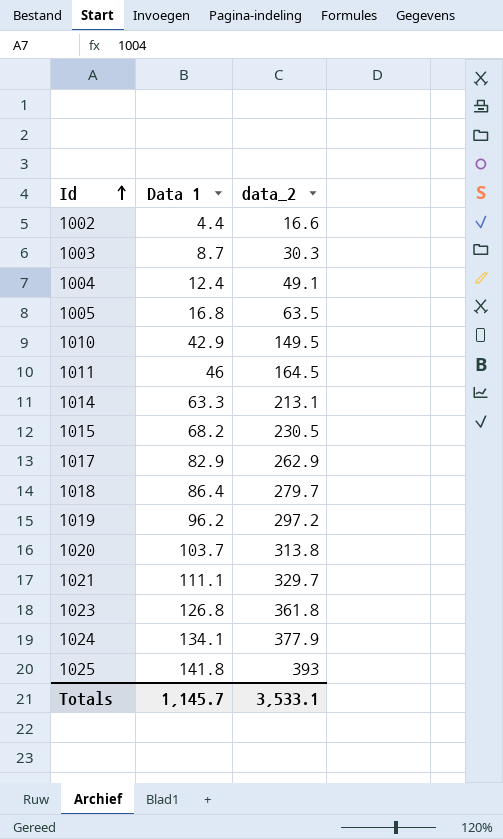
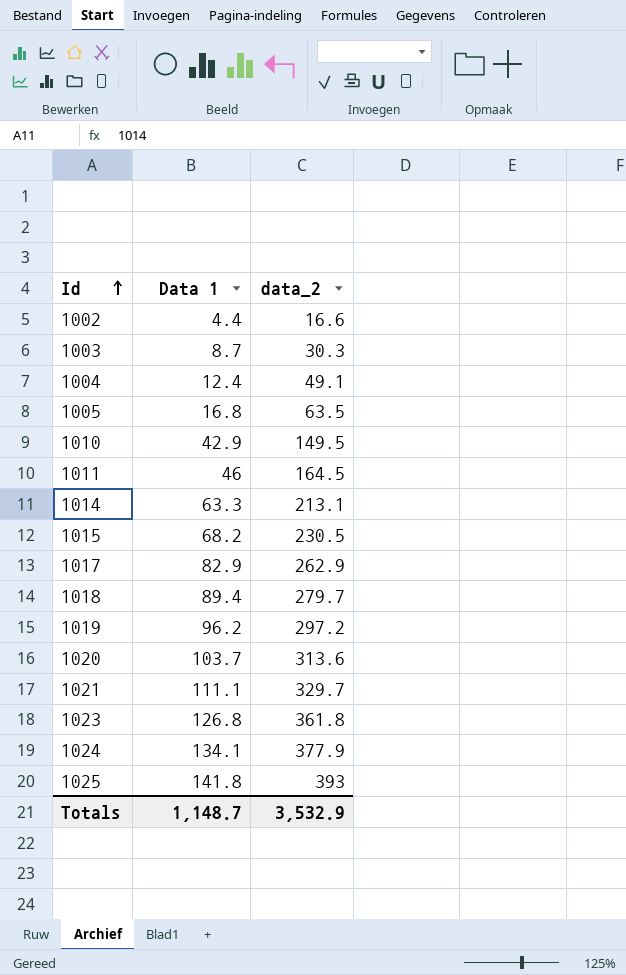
1018 | Data 1: 86.4 -> 89.4
1020 | data_2: 313.8 -> 313.6
Totals | Data 1: 1,145.7 -> 1,148.7
Totals | data_2: 3,533.1 -> 3,532.9

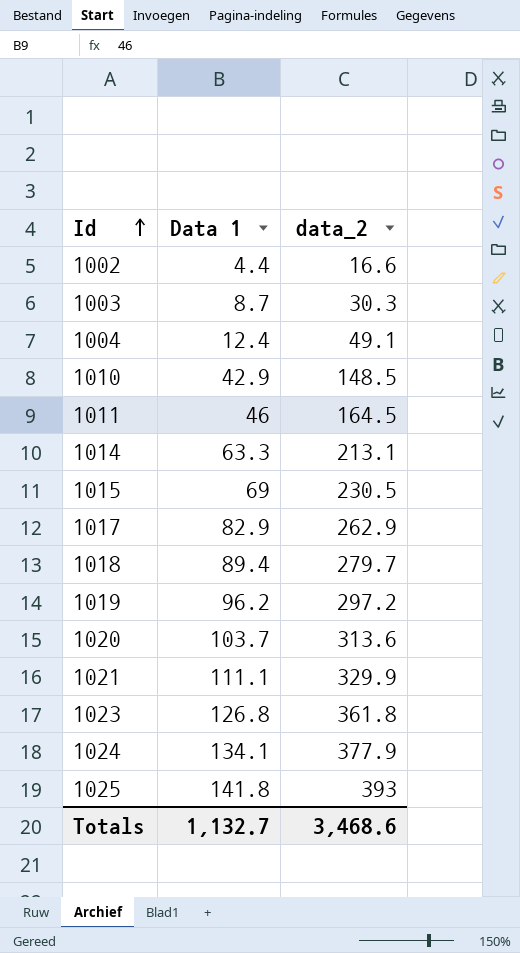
row 1005: 16.8 | 63.5 -> none
1010 | data_2: 149.5 -> 148.5
1015 | Data 1: 68.2 -> 69
1021 | data_2: 329.7 -> 329.9
Totals | Data 1: 1,148.7 -> 1,132.7
Totals | data_2: 3,532.9 -> 3,468.6

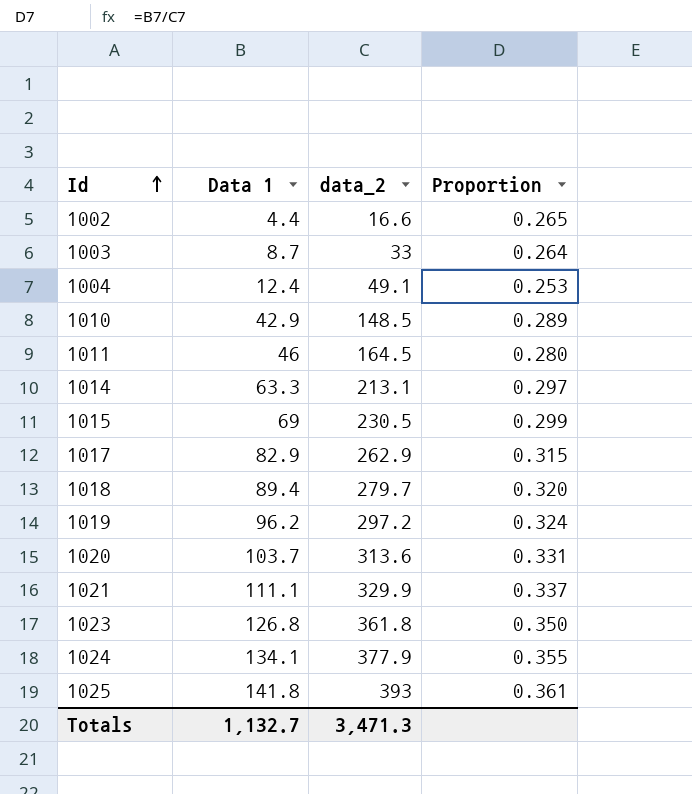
column Proportion | formula: none -> [Data 1] / [data_2]
1003 | data_2: 30.3 -> 33
Totals | data_2: 3,468.6 -> 3,471.3

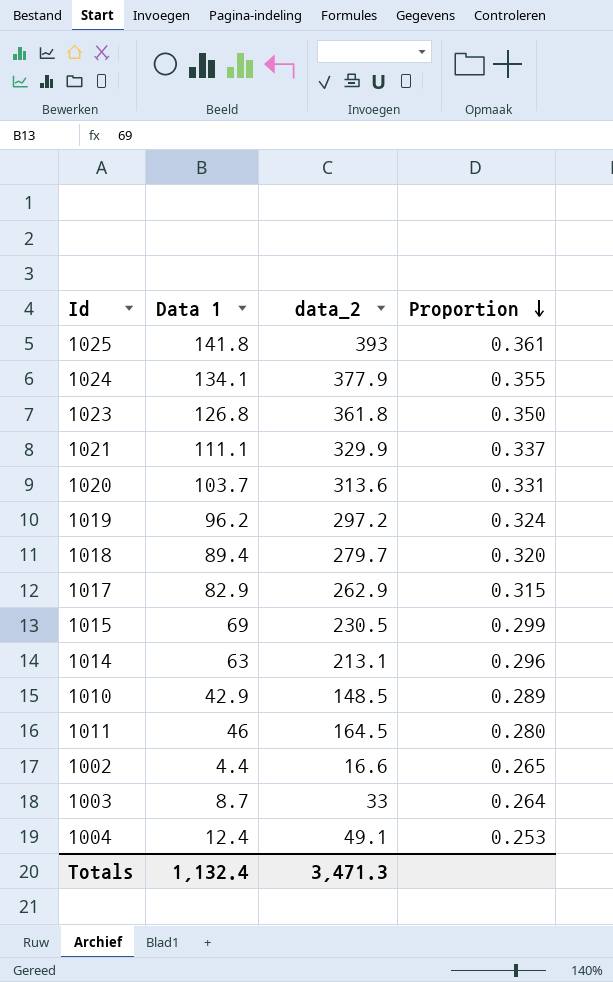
row order: Id ascending -> Proportion descending
1014 | Data 1: 63.3 -> 63
1014 | Proportion: 0.297 -> 0.296
Totals | Data 1: 1,132.7 -> 1,132.4

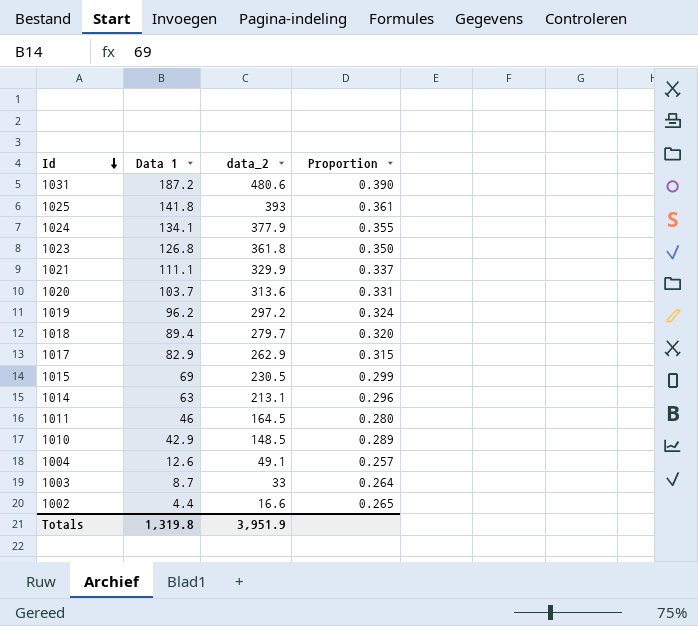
row order: Proportion descending -> Id descending
row 1031: none -> 187.2 | 480.6 | 0.390
1004 | Data 1: 12.4 -> 12.6
1004 | Proportion: 0.253 -> 0.257
Totals | Data 1: 1,132.4 -> 1,319.8
Totals | data_2: 3,471.3 -> 3,951.9

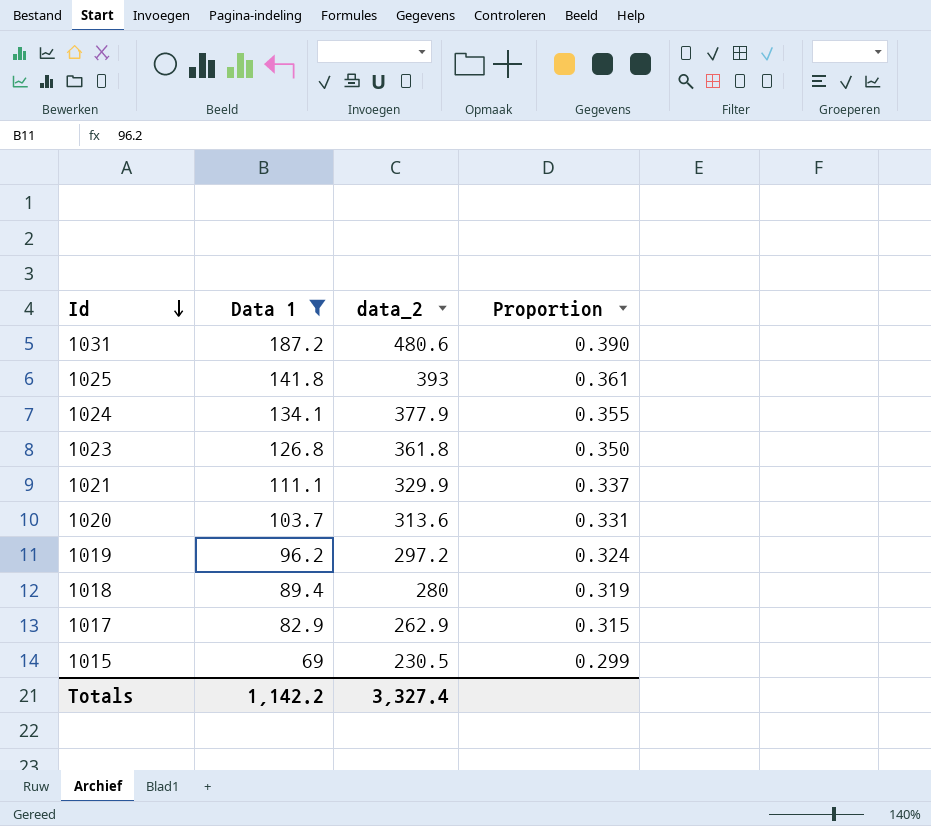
filter: none -> Data 1 >= 69
1018 | data_2: 279.7 -> 280
1018 | Proportion: 0.320 -> 0.319
Totals | Data 1: 1,319.8 -> 1,142.2
Totals | data_2: 3,951.9 -> 3,327.4

